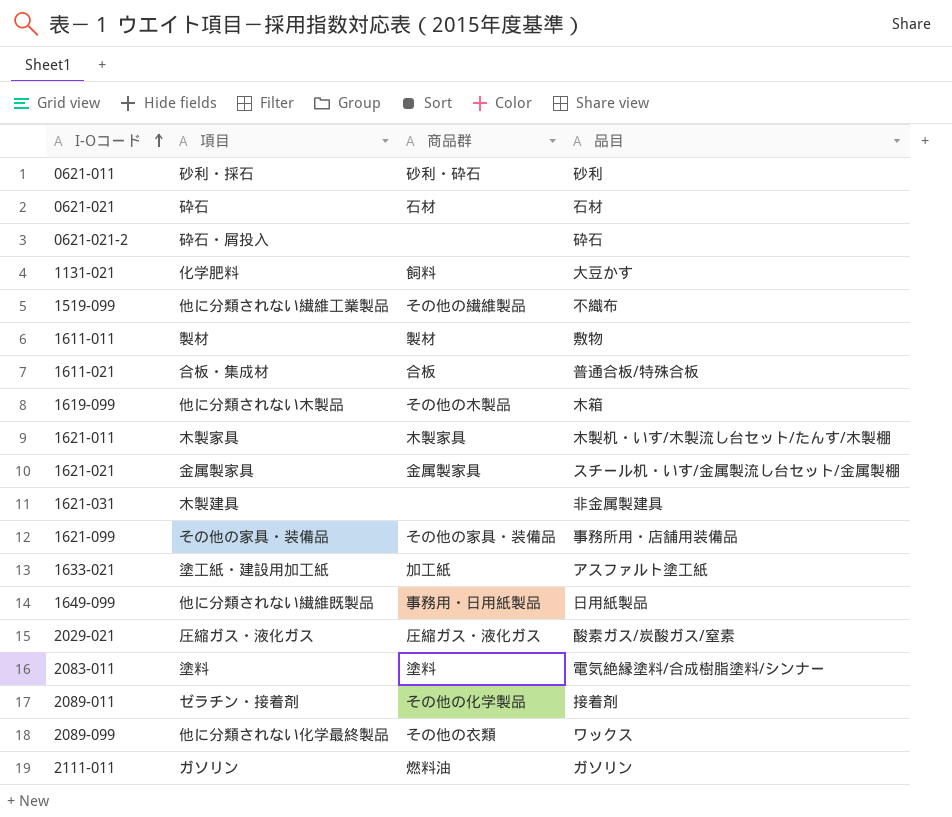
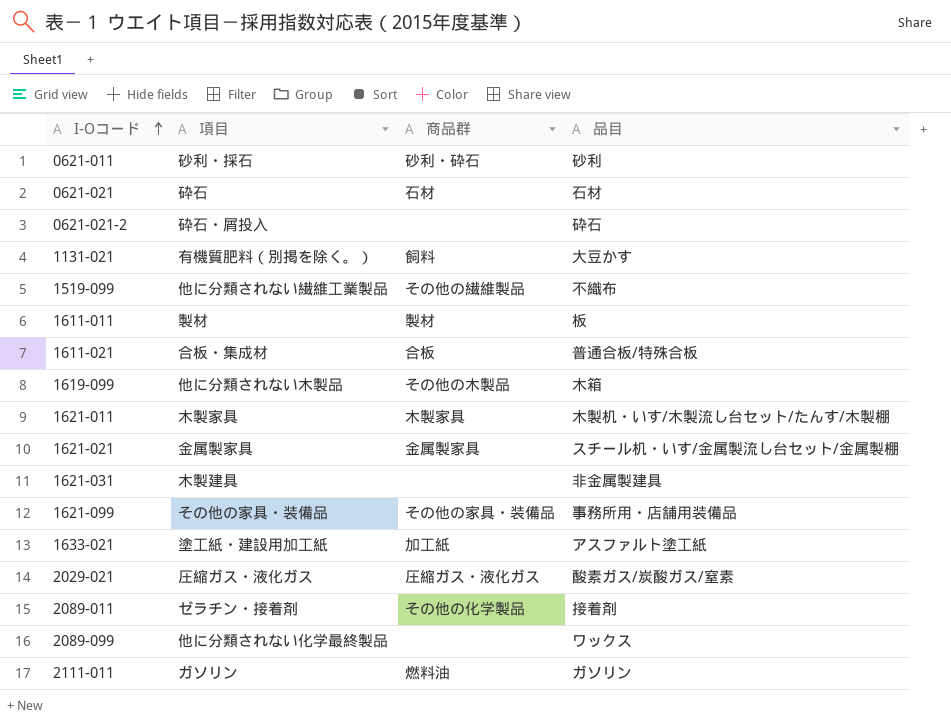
row 1649-099: 他に分類されない繊維既製品 | 事務用・日用紙製品 | 日用紙製品 -> none
row 2083-011: 塗料 | 塗料 | 電気絶縁塗料/合成樹脂塗料/シンナー -> none
1131-021 | 項目: 化学肥料 -> 有機質肥料（別掲を除く。）
1611-011 | 品目: 敷物 -> 板
2089-099 | 商品群: その他の衣類 -> none

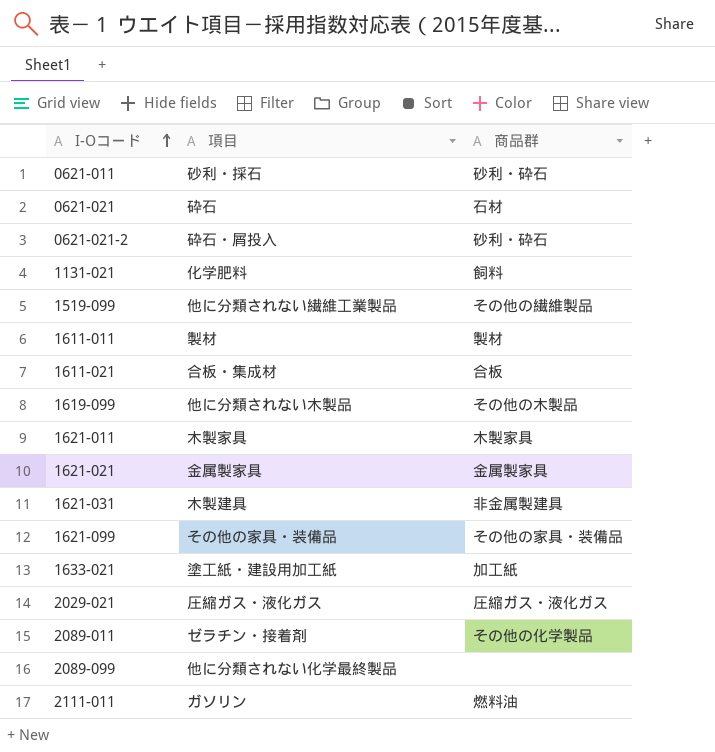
column 品目 | position: 4 -> none
0621-021-2 | 商品群: none -> 砂利・砕石
1131-021 | 項目: 有機質肥料（別掲を除く。） -> 化学肥料
1621-031 | 商品群: none -> 非金属製建具

